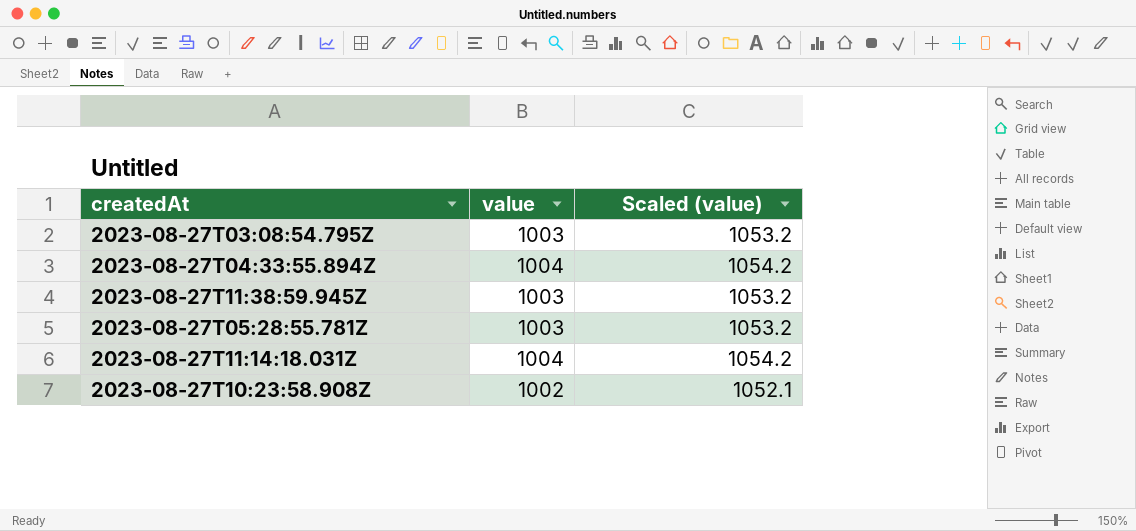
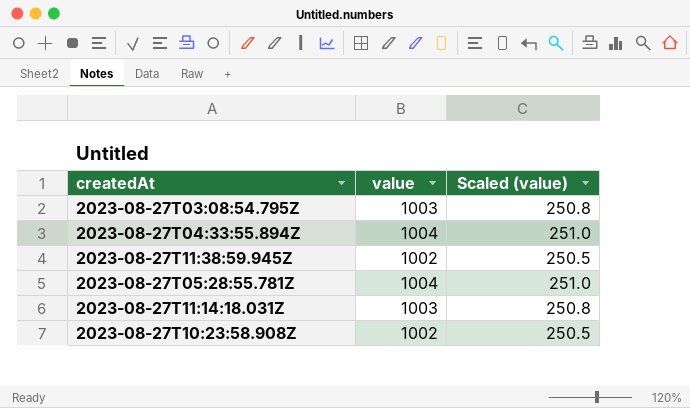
column Scaled (value) | formula: [value] * 1.05 -> [value] * 0.25
2023-08-27T11:38:59.945Z | value: 1003 -> 1002
2023-08-27T05:28:55.781Z | value: 1003 -> 1004
2023-08-27T11:14:18.031Z | value: 1004 -> 1003

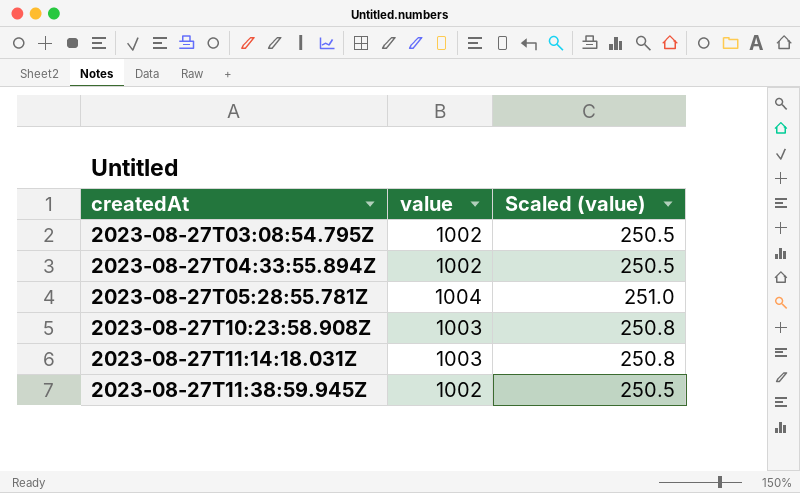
row order: none -> createdAt ascending
2023-08-27T03:08:54.795Z | value: 1003 -> 1002
2023-08-27T03:08:54.795Z | Scaled (value): 250.8 -> 250.5
2023-08-27T04:33:55.894Z | value: 1004 -> 1002
2023-08-27T04:33:55.894Z | Scaled (value): 251.0 -> 250.5
2023-08-27T10:23:58.908Z | value: 1002 -> 1003
2023-08-27T10:23:58.908Z | Scaled (value): 250.5 -> 250.8

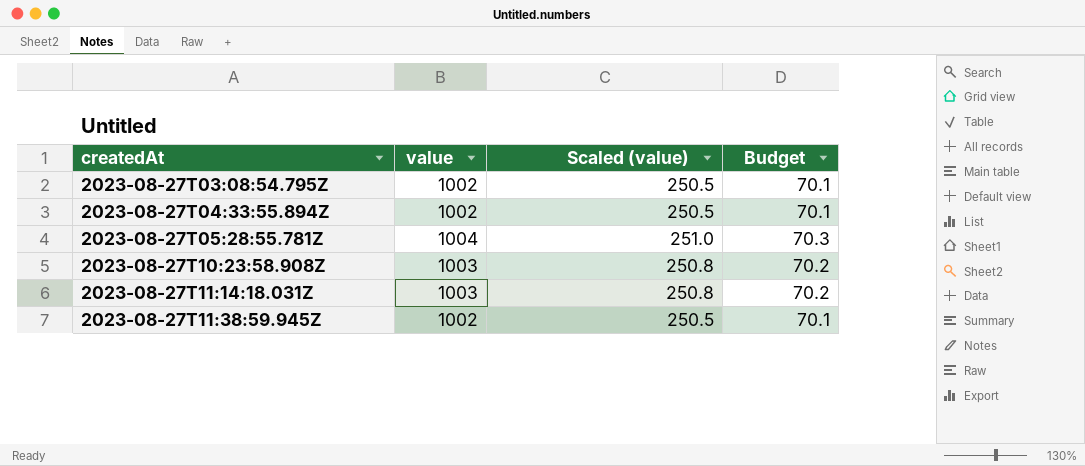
column Budget | formula: none -> [value] * 0.07

